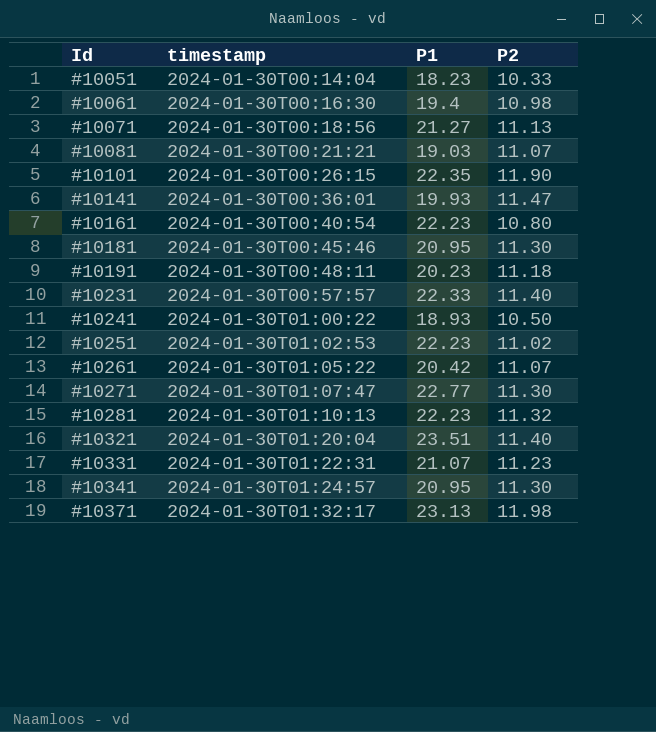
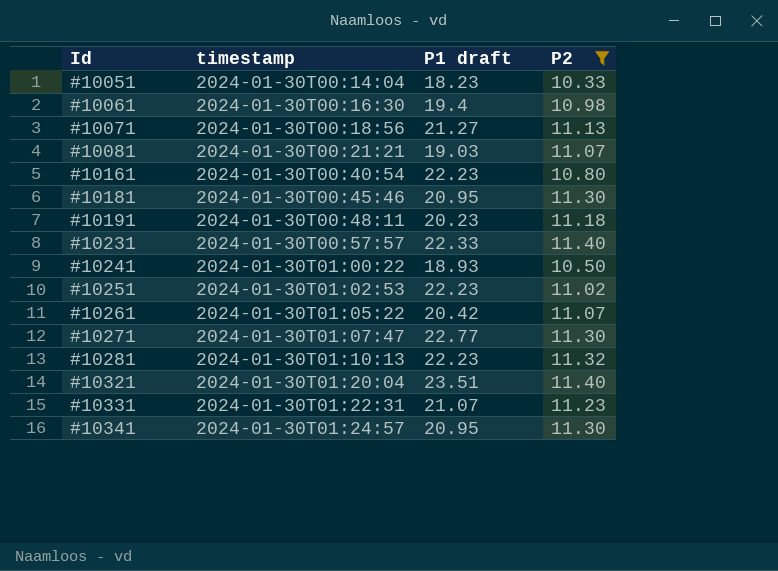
filter: none -> P2 <= 11.40
column name: P1 -> P1 draft

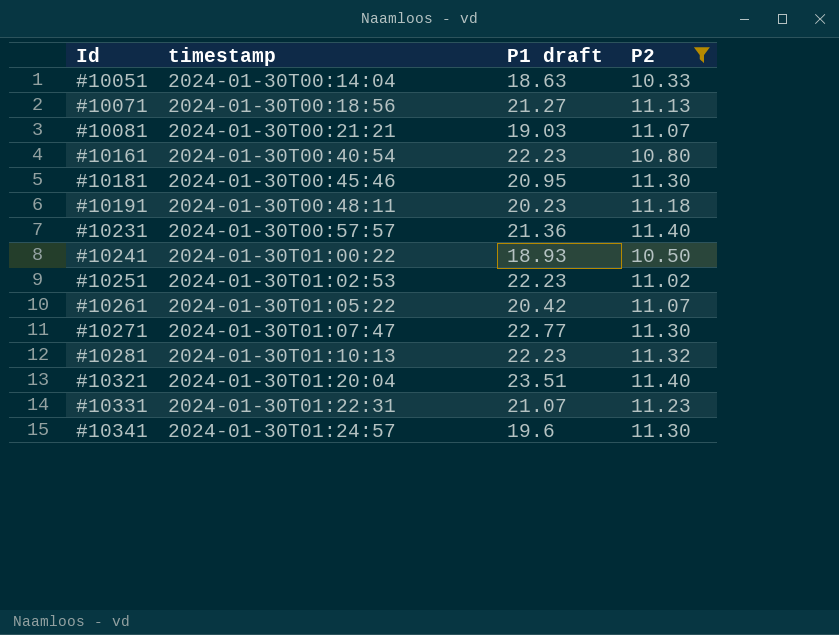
row #10061: 2024-01-30T00:16:30 | 19.4 | 10.98 -> none
#10051 | P1 draft: 18.23 -> 18.63
#10231 | P1 draft: 22.33 -> 21.36
#10341 | P1 draft: 20.95 -> 19.6

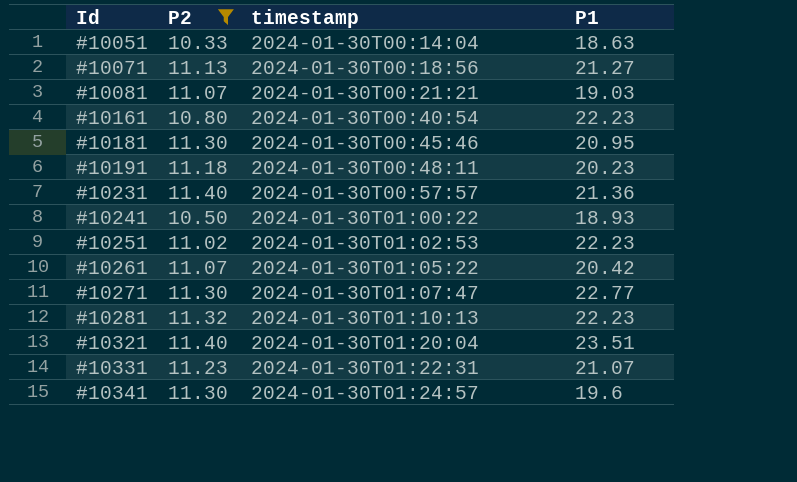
column P2 | position: 4 -> 2
column name: P1 draft -> P1

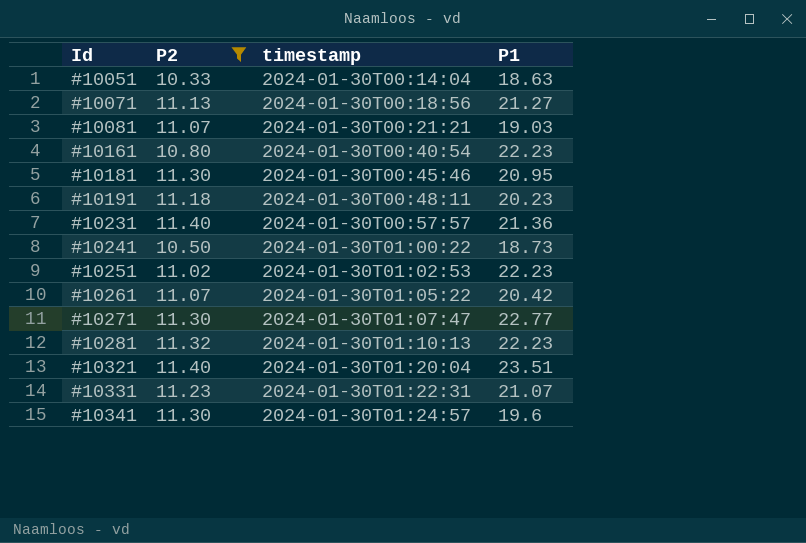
#10241 | P1: 18.93 -> 18.73

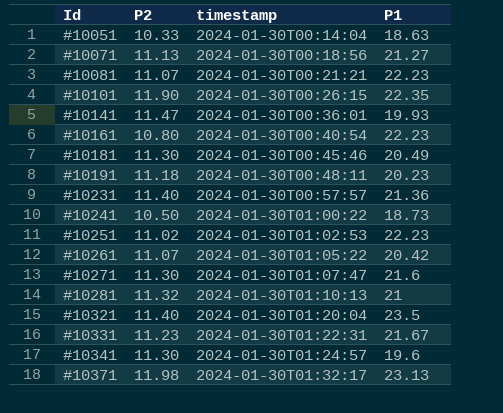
filter: P2 <= 11.40 -> none
#10081 | P1: 19.03 -> 22.23
#10181 | P1: 20.95 -> 20.49
#10271 | P1: 22.77 -> 21.6
#10281 | P1: 22.23 -> 21
#10321 | P1: 23.51 -> 23.5
#10331 | P1: 21.07 -> 21.67

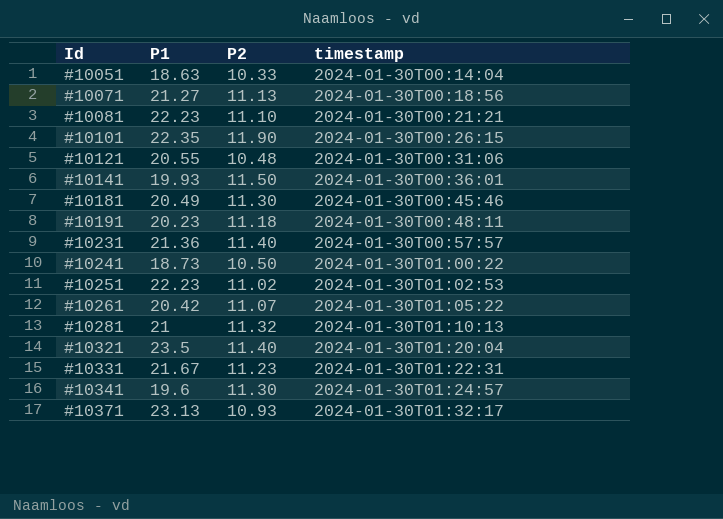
column P1 | position: 4 -> 2
row #10161: 10.80 | 2024-01-30T00:40:54 | 22.23 -> none
row #10271: 11.30 | 2024-01-30T01:07:47 | 21.6 -> none
#10081 | P2: 11.07 -> 11.10
row #10121: none -> 20.55 | 10.48 | 2024-01-30T00:31:06
#10141 | P2: 11.47 -> 11.50
#10371 | P2: 11.98 -> 10.93

